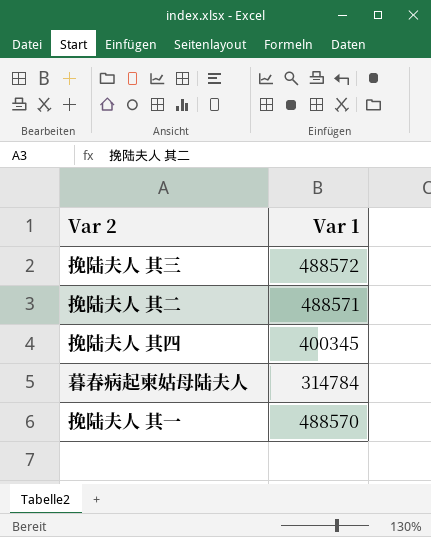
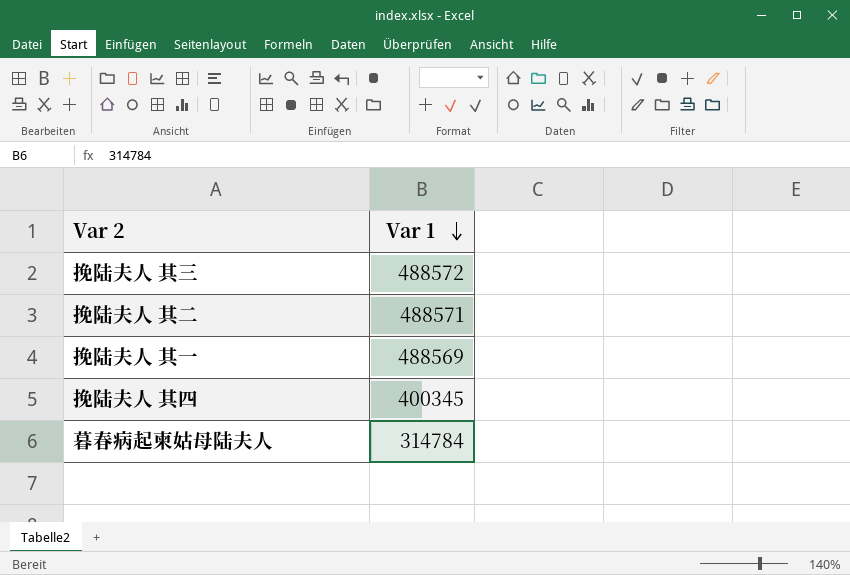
row order: none -> Var 1 descending
挽陆夫人 其一 | Var 1: 488570 -> 488569

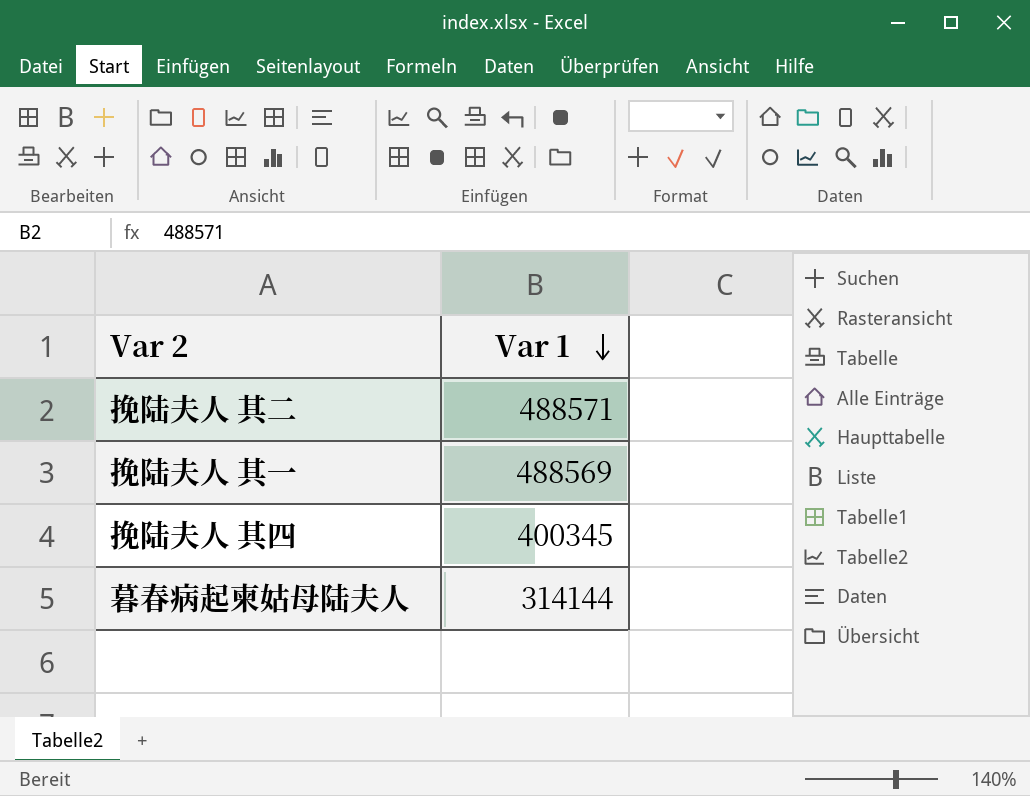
row 挽陆夫人 其三: 488572 -> none
暮春病起柬姑母陆夫人 | Var 1: 314784 -> 314144

